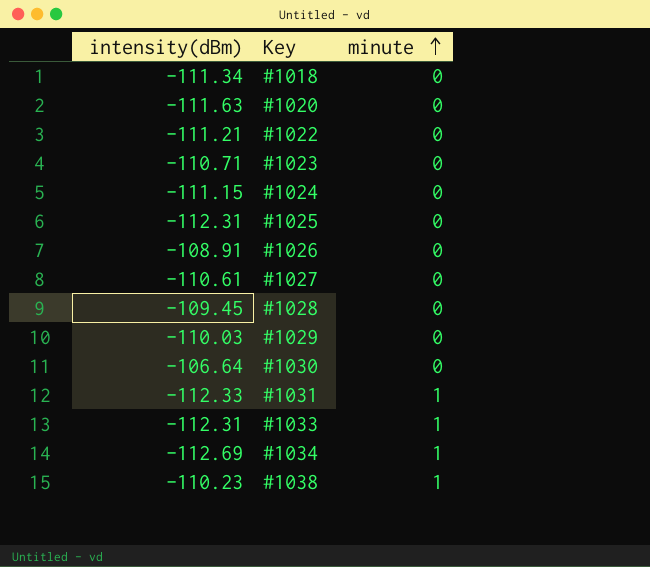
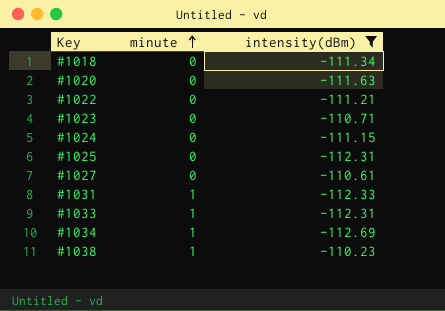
filter: none -> intensity(dBm) <= -110.23
column intensity(dBm) | position: 1 -> 3

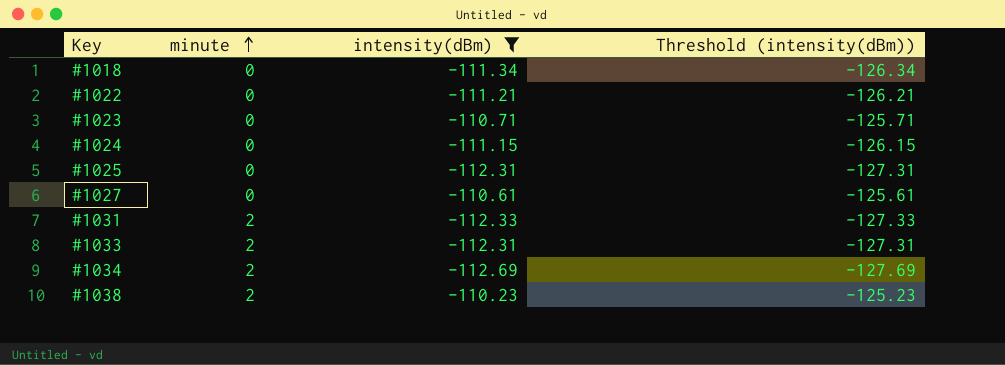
column Threshold (intensity(dBm)) | formula: none -> [intensity(dBm)] - 15
row #1020: 0 | -111.63 -> none
#1031 | minute: 1 -> 2
#1033 | minute: 1 -> 2
#1034 | minute: 1 -> 2
#1038 | minute: 1 -> 2

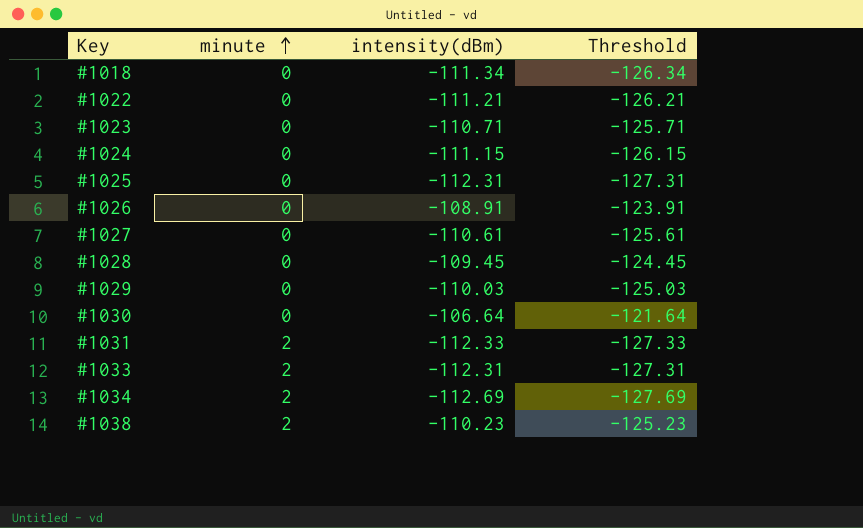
filter: intensity(dBm) <= -110.23 -> none
column name: Threshold (intensity(dBm)) -> Threshold

